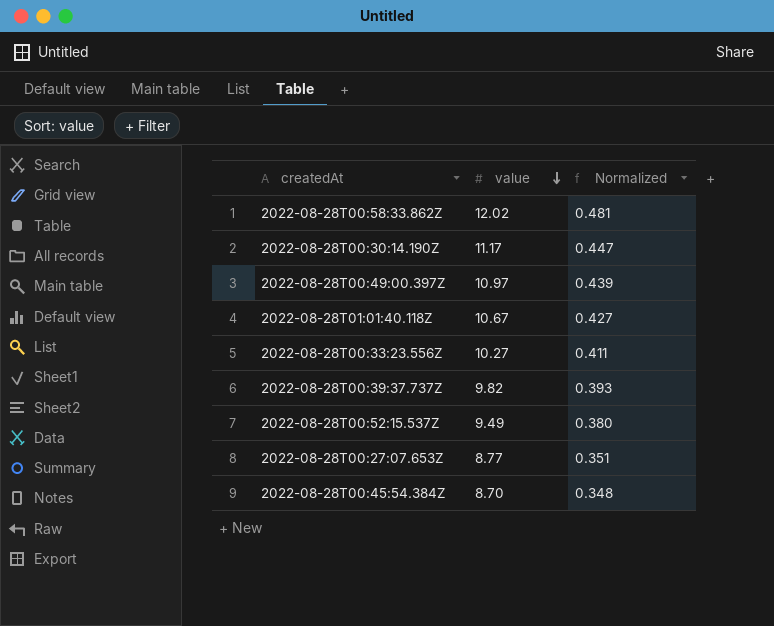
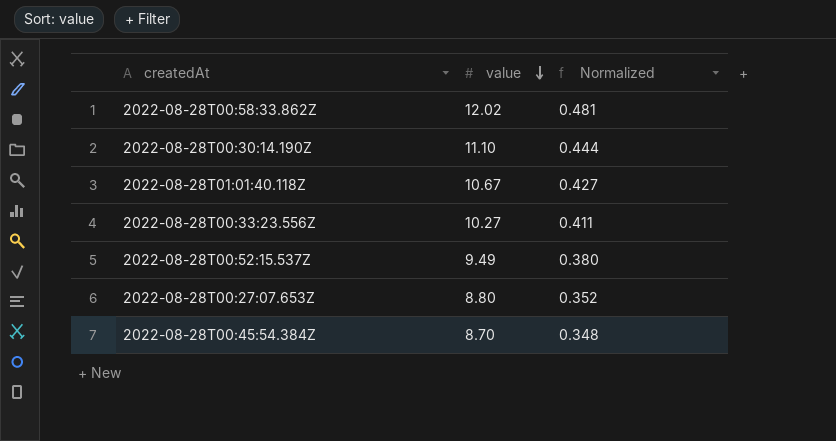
row 2022-08-28T00:49:00.397Z: 10.97 | 0.439 -> none
row 2022-08-28T00:39:37.737Z: 9.82 | 0.393 -> none
2022-08-28T00:30:14.190Z | value: 11.17 -> 11.10
2022-08-28T00:30:14.190Z | Normalized: 0.447 -> 0.444
2022-08-28T00:27:07.653Z | value: 8.77 -> 8.80
2022-08-28T00:27:07.653Z | Normalized: 0.351 -> 0.352

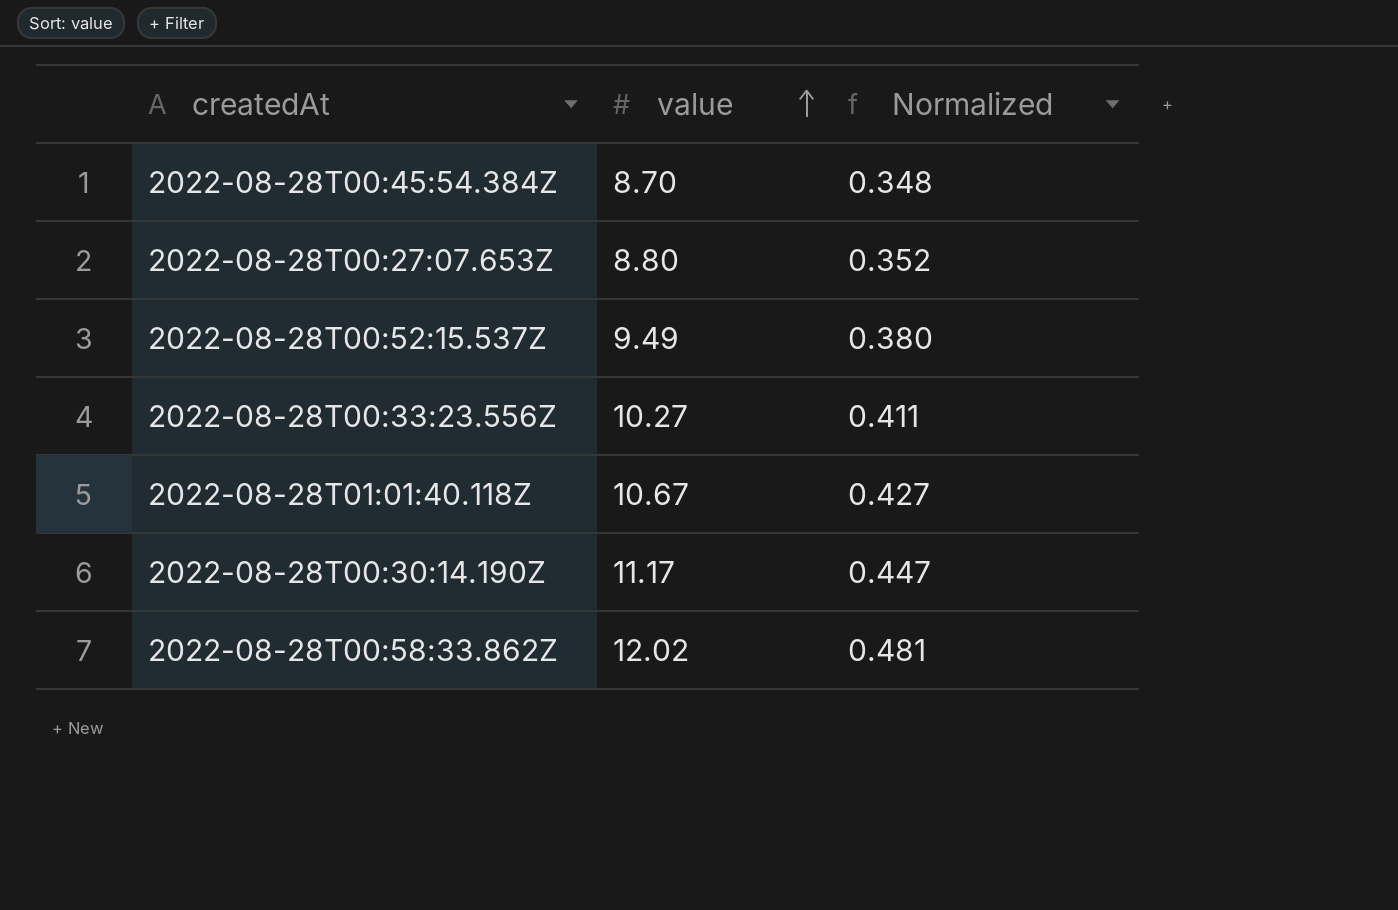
row order: value descending -> value ascending
2022-08-28T00:30:14.190Z | value: 11.10 -> 11.17
2022-08-28T00:30:14.190Z | Normalized: 0.444 -> 0.447

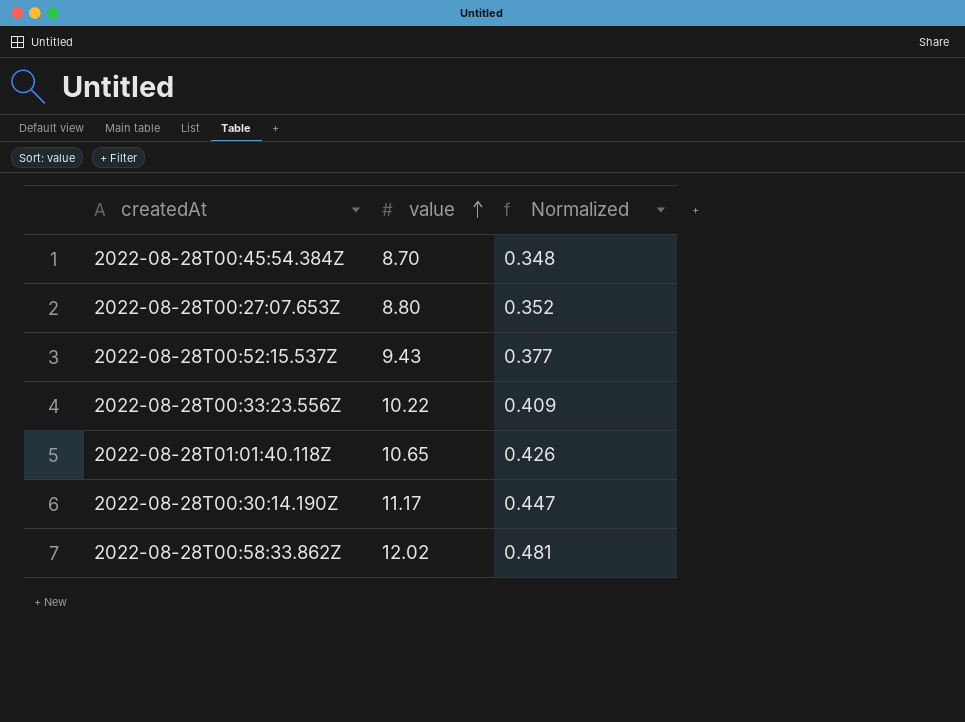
2022-08-28T00:52:15.537Z | value: 9.49 -> 9.43
2022-08-28T00:52:15.537Z | Normalized: 0.380 -> 0.377
2022-08-28T00:33:23.556Z | value: 10.27 -> 10.22
2022-08-28T00:33:23.556Z | Normalized: 0.411 -> 0.409
2022-08-28T01:01:40.118Z | value: 10.67 -> 10.65
2022-08-28T01:01:40.118Z | Normalized: 0.427 -> 0.426

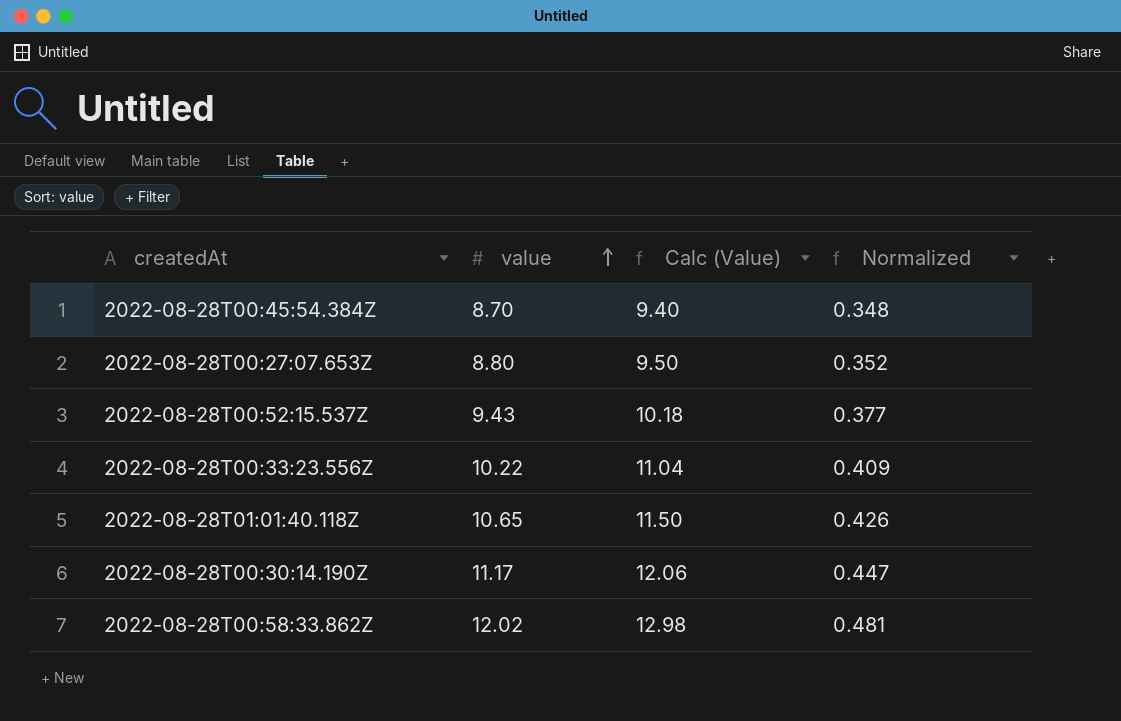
column Calc (Value) | formula: none -> [value] * 1.08

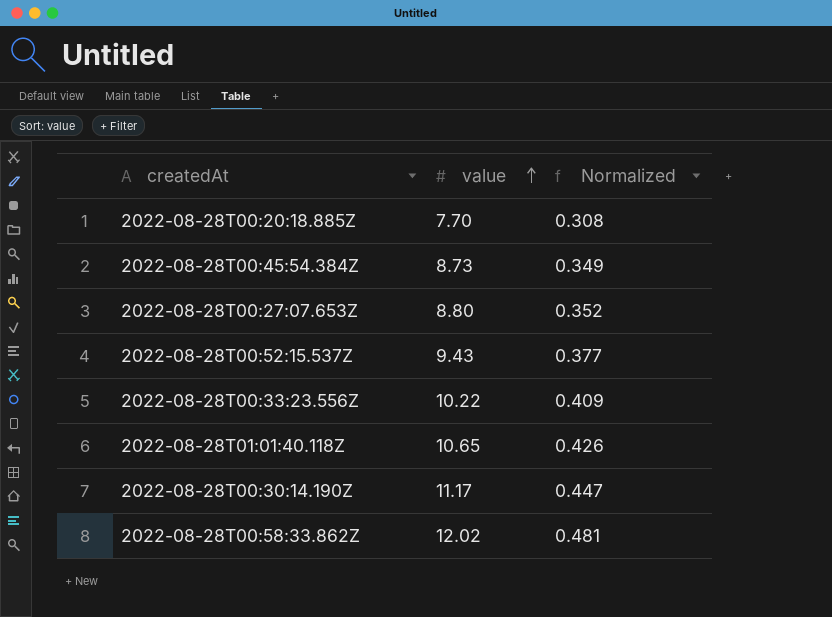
column Calc (Value) | formula: [value] * 1.08 -> none
row 2022-08-28T00:20:18.885Z: none -> 7.70 | 0.308
2022-08-28T00:45:54.384Z | value: 8.70 -> 8.73
2022-08-28T00:45:54.384Z | Normalized: 0.348 -> 0.349

